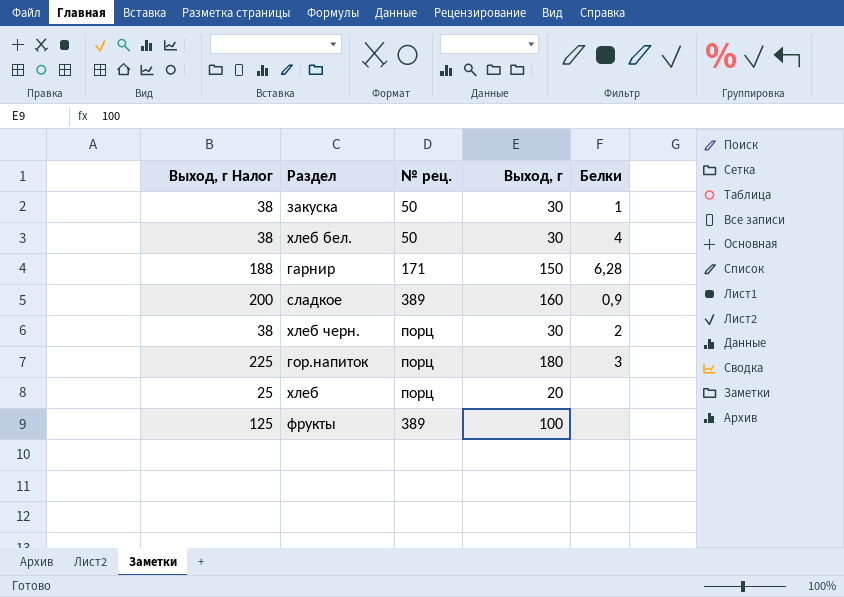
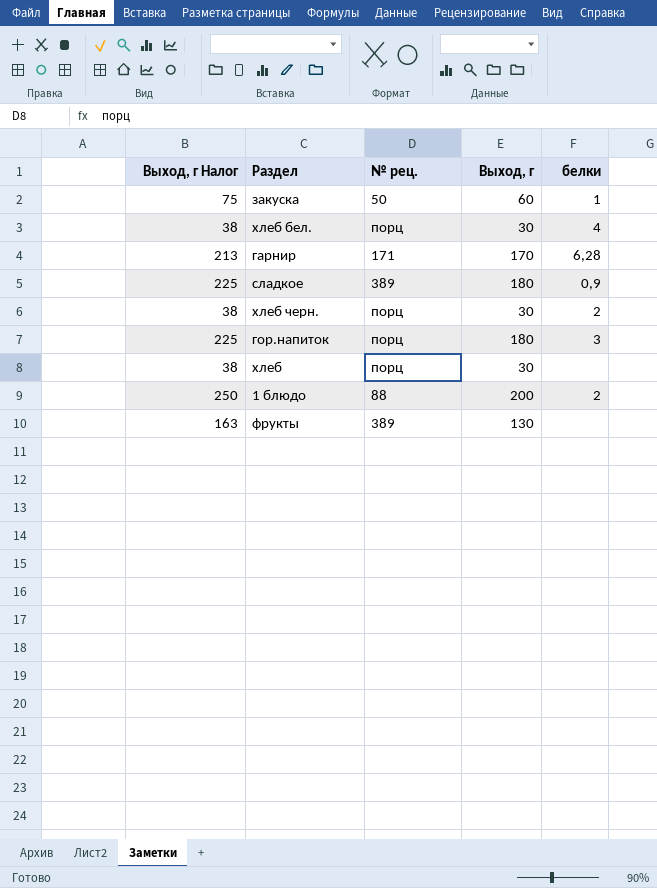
column name: Белки -> белки
закуска | Выход, г Налог: 38 -> 75
закуска | Выход, г: 30 -> 60
хлеб бел. | № рец.: 50 -> порц
гарнир | Выход, г Налог: 188 -> 213
гарнир | Выход, г: 150 -> 170
сладкое | Выход, г Налог: 200 -> 225
сладкое | Выход, г: 160 -> 180
хлеб | Выход, г Налог: 25 -> 38
хлеб | Выход, г: 20 -> 30
row 1 блюдо: none -> 250 | 88 | 200 | 2
фрукты | Выход, г Налог: 125 -> 163
фрукты | Выход, г: 100 -> 130

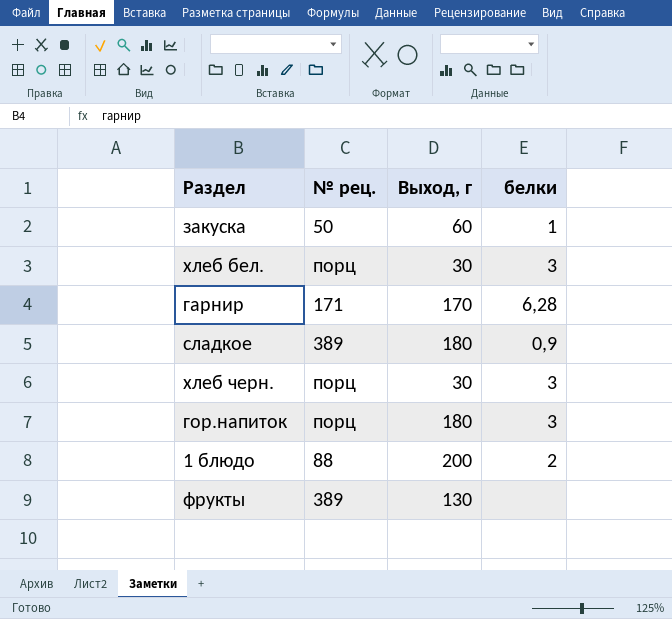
column Выход, г Налог | formula: [Выход, г] * 1,25 -> none
row хлеб: 38 | порц | 30 | none -> none
хлеб бел. | белки: 4 -> 3
хлеб черн. | белки: 2 -> 3

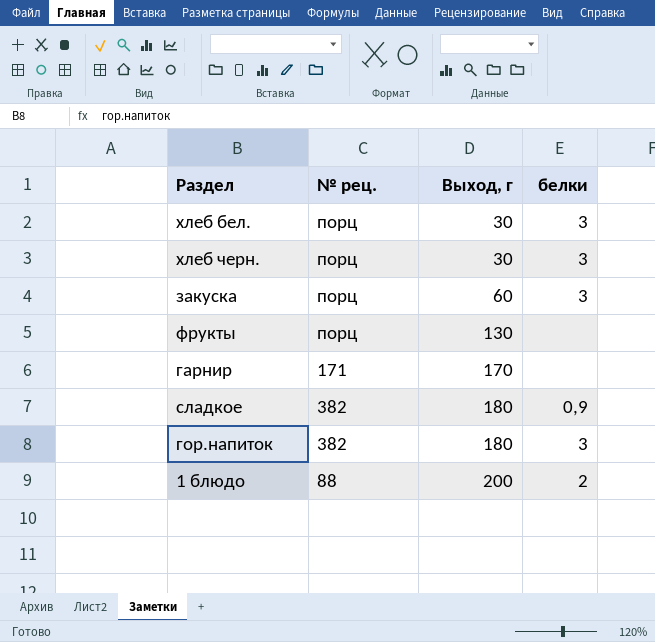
row order: none -> Выход, г ascending
закуска | № рец.: 50 -> порц
закуска | белки: 1 -> 3
фрукты | № рец.: 389 -> порц
гарнир | белки: 6,28 -> none
сладкое | № рец.: 389 -> 382
гор.напиток | № рец.: порц -> 382

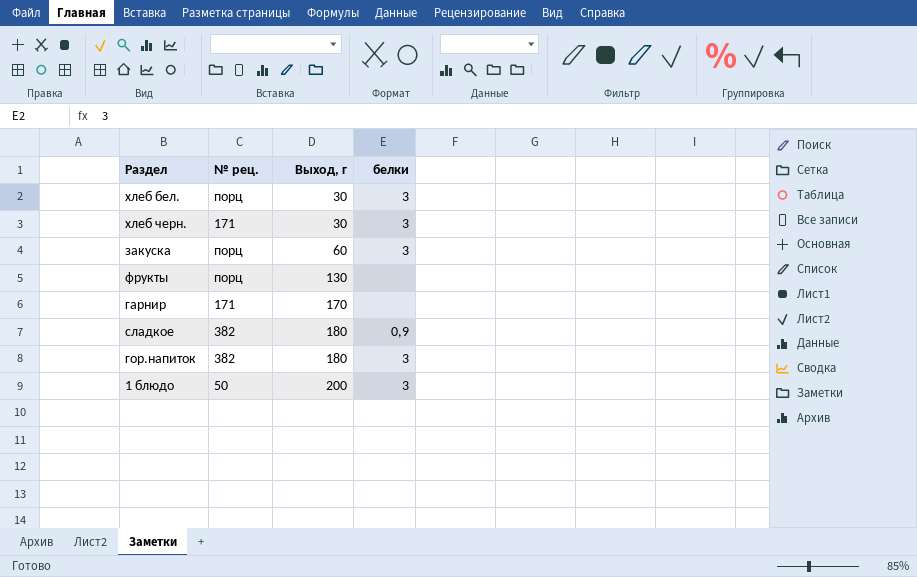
хлеб черн. | № рец.: порц -> 171
1 блюдо | № рец.: 88 -> 50
1 блюдо | белки: 2 -> 3

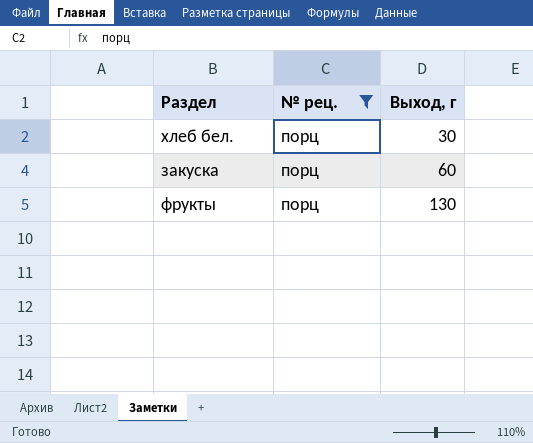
filter: none -> № рец. = порц
column белки | position: 4 -> none

